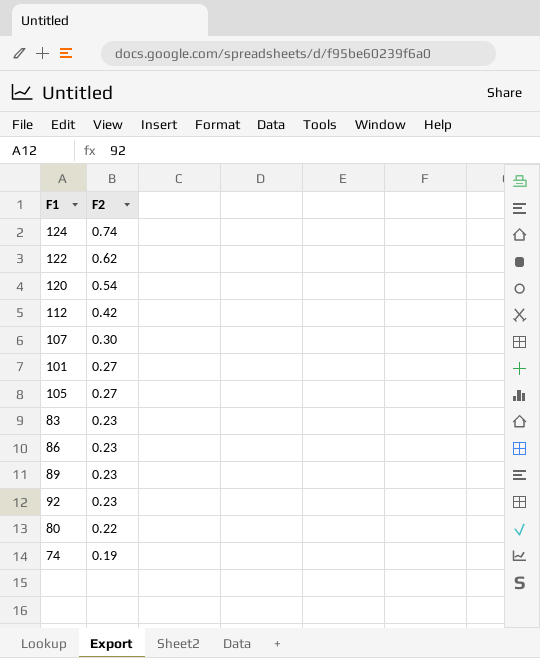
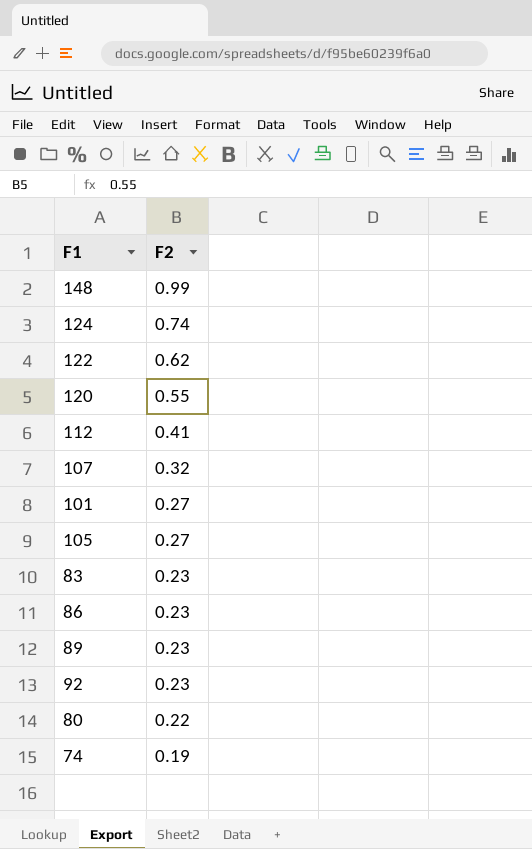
row 148: none -> 0.99
120 | F2: 0.54 -> 0.55
112 | F2: 0.42 -> 0.41
107 | F2: 0.30 -> 0.32

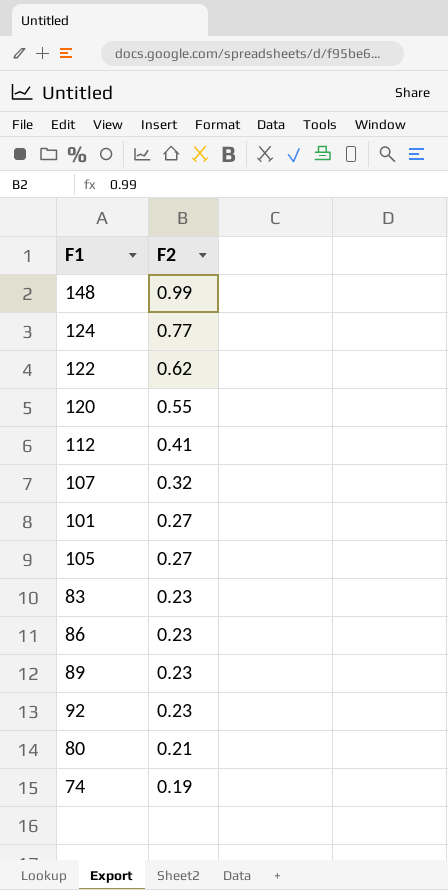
124 | F2: 0.74 -> 0.77
80 | F2: 0.22 -> 0.21

